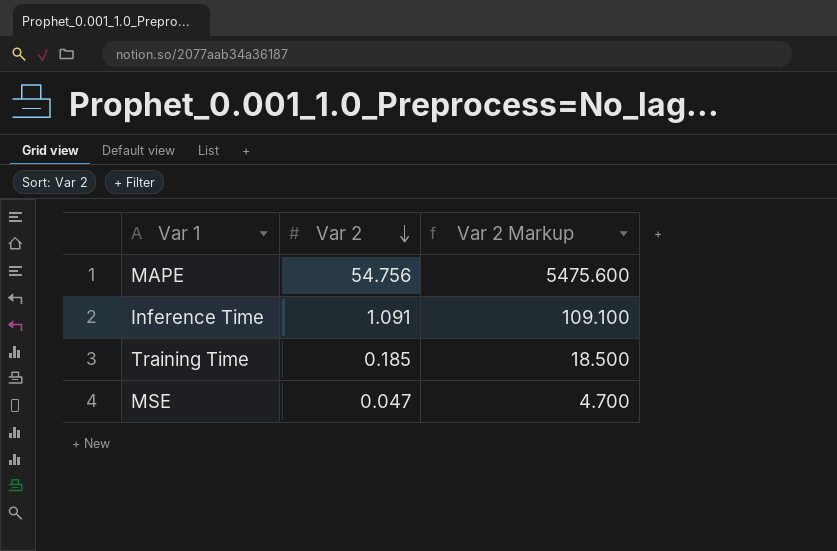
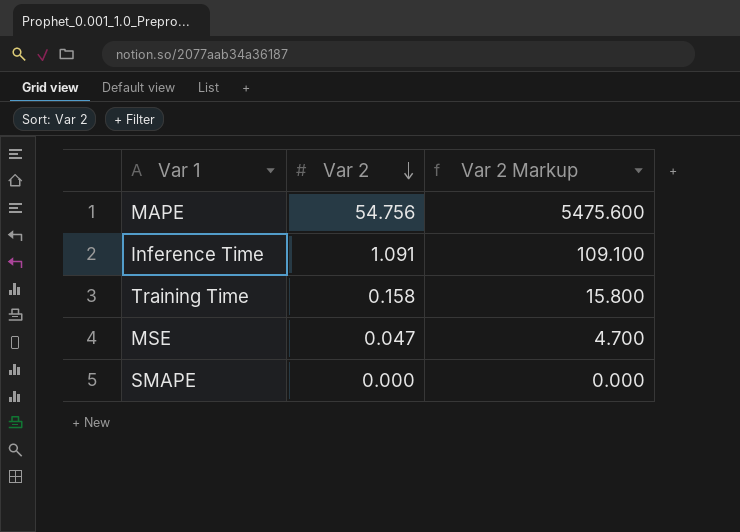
Training Time | Var 2: 0.185 -> 0.158
Training Time | Var 2 Markup: 18.500 -> 15.800
row SMAPE: none -> 0.000 | 0.000

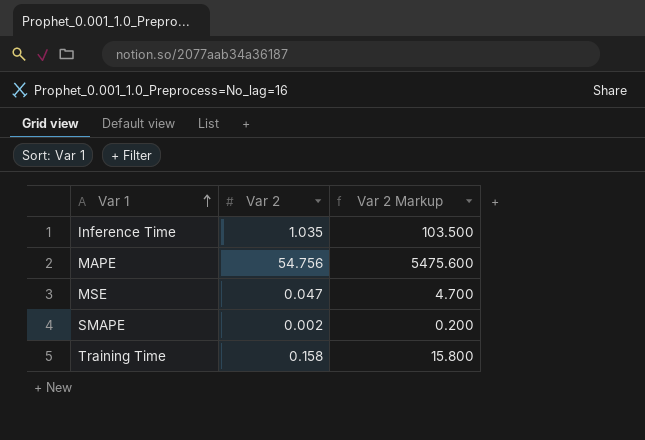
row order: Var 2 descending -> Var 1 ascending
Inference Time | Var 2: 1.091 -> 1.035
Inference Time | Var 2 Markup: 109.100 -> 103.500
SMAPE | Var 2: 0.000 -> 0.002
SMAPE | Var 2 Markup: 0.000 -> 0.200

